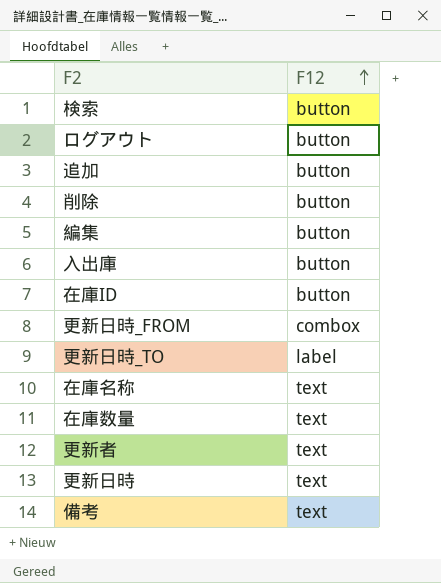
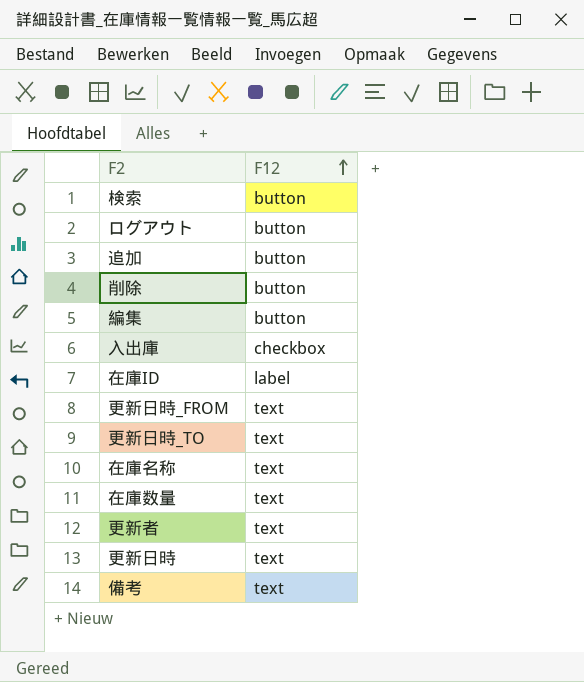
入出庫 | F12: button -> checkbox
在庫ID | F12: button -> label
更新日時_FROM | F12: combox -> text
更新日時_TO | F12: label -> text

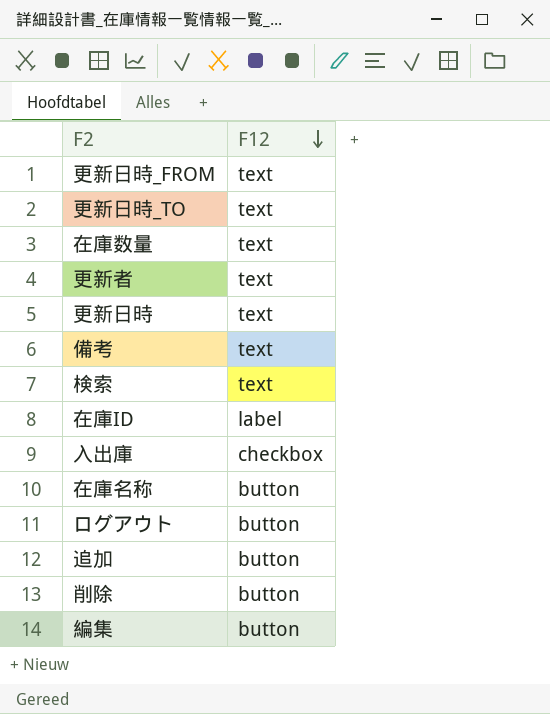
row order: F12 ascending -> F12 descending
検索 | F12: button -> text
在庫名称 | F12: text -> button

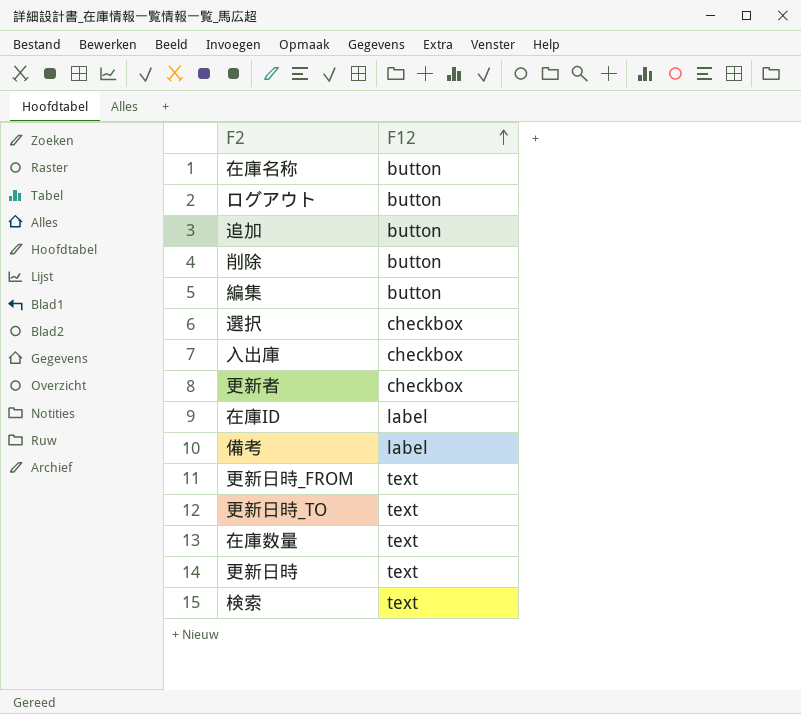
row order: F12 descending -> F12 ascending
row 選択: none -> checkbox
更新者 | F12: text -> checkbox
備考 | F12: text -> label

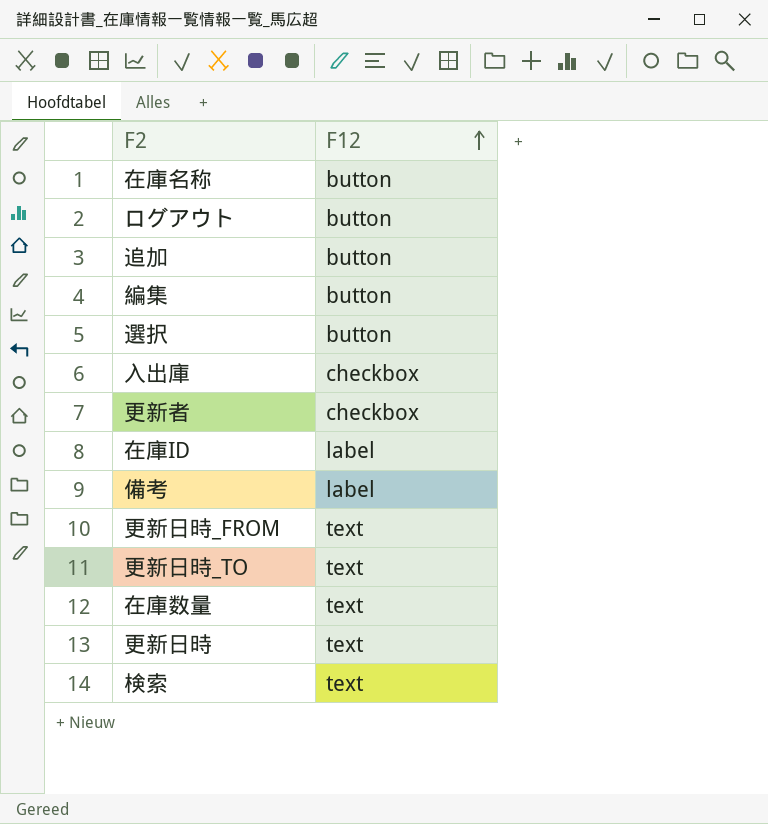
row 削除: button -> none
選択 | F12: checkbox -> button

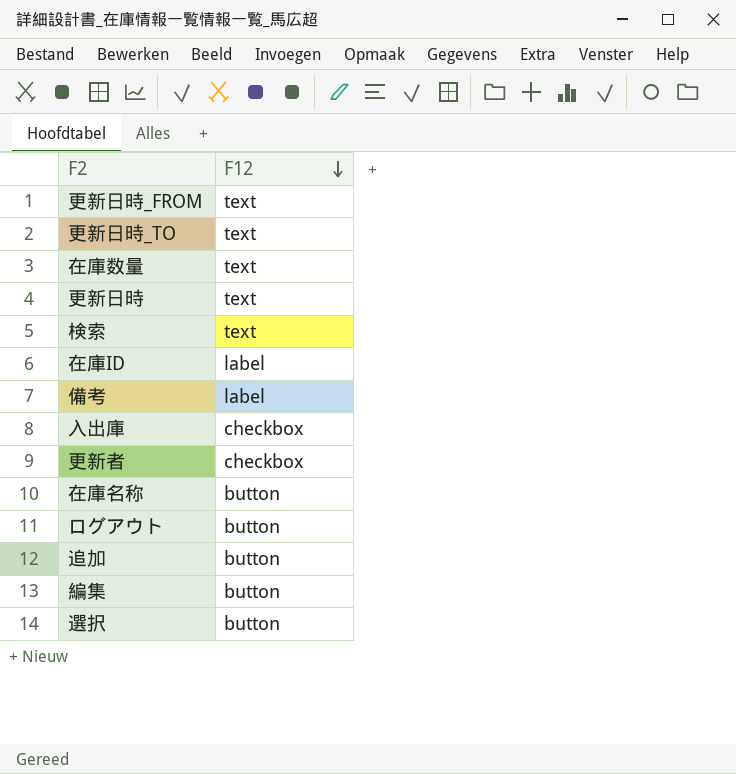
row order: F12 ascending -> F12 descending

